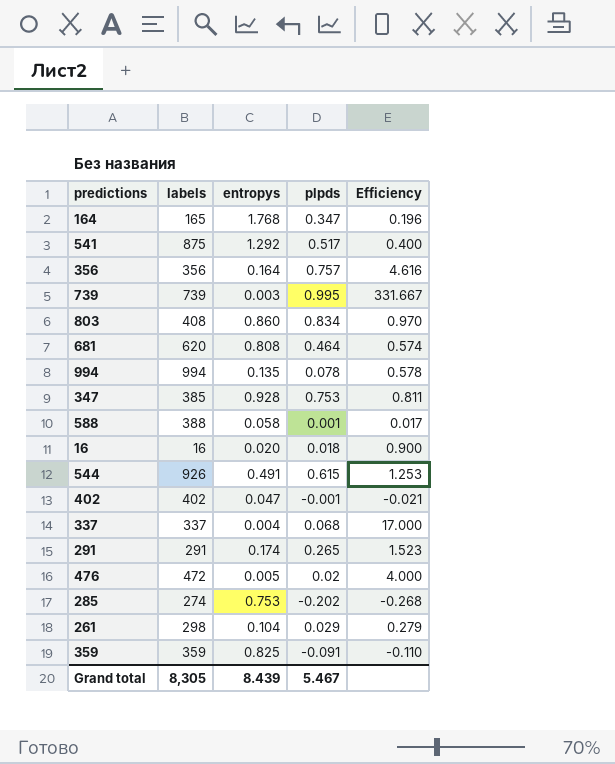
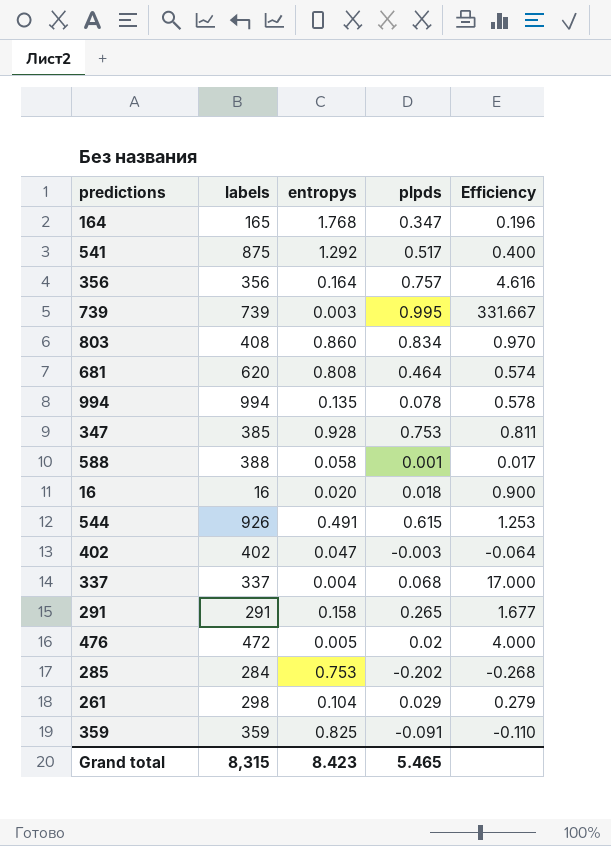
402 | plpds: -0.001 -> -0.003
402 | Efficiency: -0.021 -> -0.064
291 | entropys: 0.174 -> 0.158
291 | Efficiency: 1.523 -> 1.677
285 | labels: 274 -> 284
Grand total | labels: 8,305 -> 8,315
Grand total | entropys: 8.439 -> 8.423
Grand total | plpds: 5.467 -> 5.465

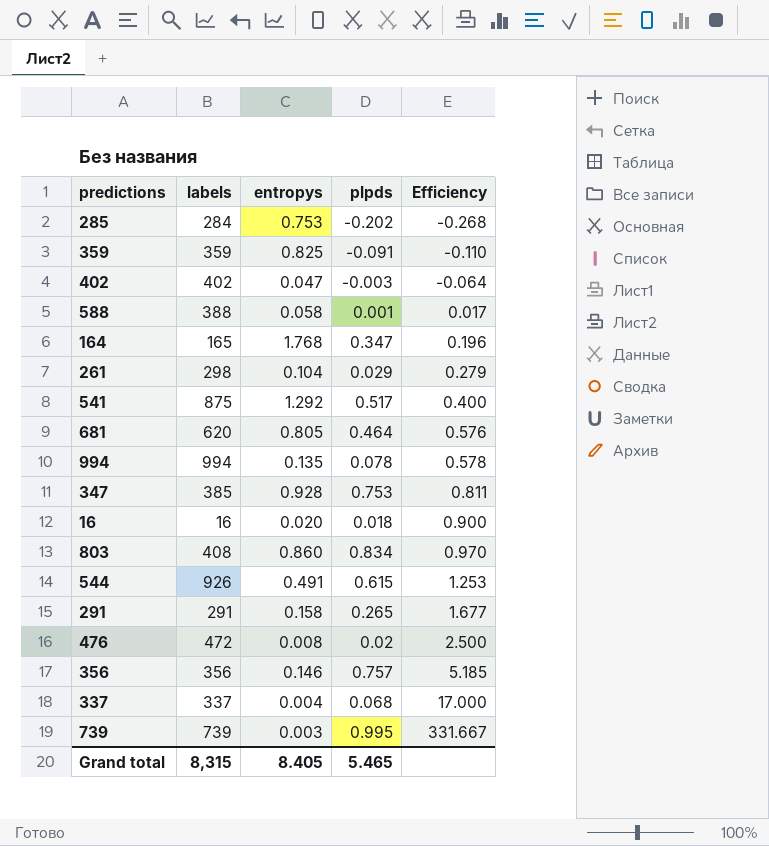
row order: none -> Efficiency ascending
681 | entropys: 0.808 -> 0.805
681 | Efficiency: 0.574 -> 0.576
476 | entropys: 0.005 -> 0.008
476 | Efficiency: 4.000 -> 2.500
356 | entropys: 0.164 -> 0.146
356 | Efficiency: 4.616 -> 5.185
Grand total | entropys: 8.423 -> 8.405

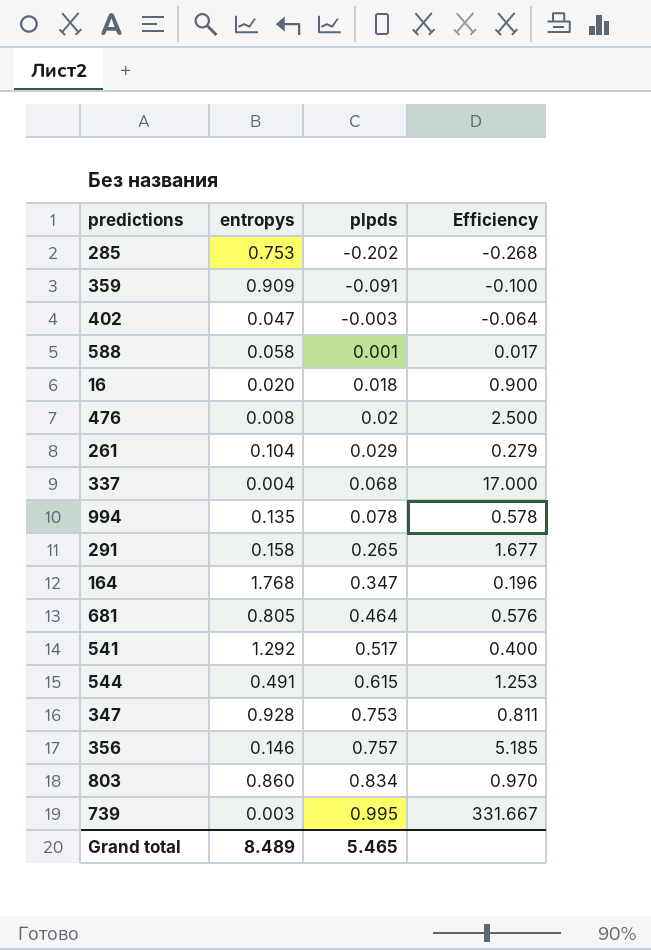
row order: Efficiency ascending -> plpds ascending
column labels | position: 2 -> none
359 | entropys: 0.825 -> 0.909
359 | Efficiency: -0.110 -> -0.100
Grand total | entropys: 8.405 -> 8.489

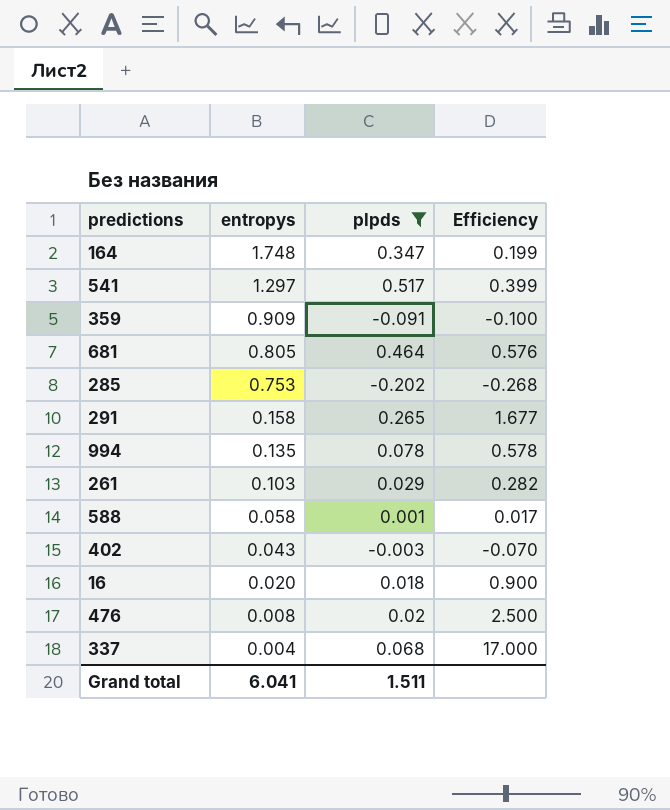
filter: none -> plpds <= 0.517
row order: plpds ascending -> entropys descending
164 | entropys: 1.768 -> 1.748
164 | Efficiency: 0.196 -> 0.199
541 | entropys: 1.292 -> 1.297
541 | Efficiency: 0.400 -> 0.399
261 | entropys: 0.104 -> 0.103
261 | Efficiency: 0.279 -> 0.282
402 | entropys: 0.047 -> 0.043
402 | Efficiency: -0.064 -> -0.070
Grand total | entropys: 8.489 -> 6.041
Grand total | plpds: 5.465 -> 1.511

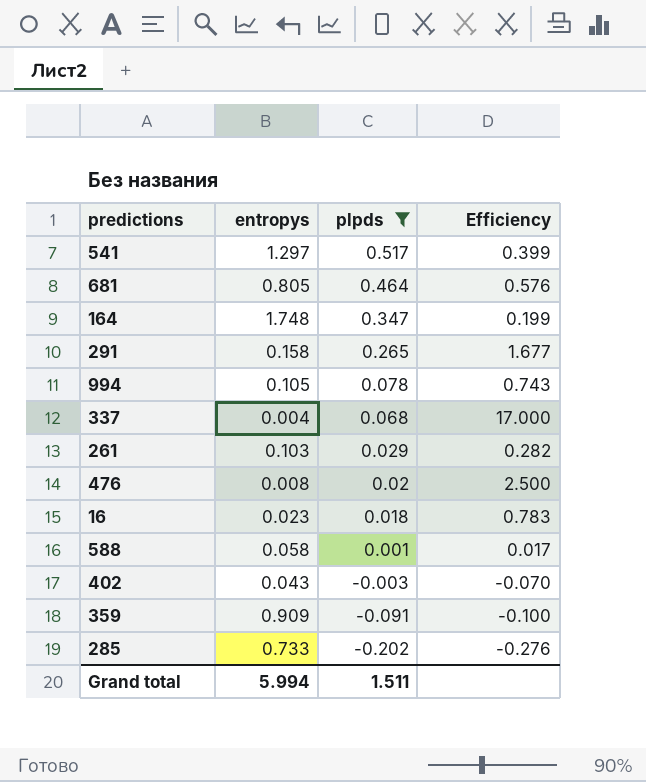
row order: entropys descending -> plpds descending
994 | entropys: 0.135 -> 0.105
994 | Efficiency: 0.578 -> 0.743
16 | entropys: 0.020 -> 0.023
16 | Efficiency: 0.900 -> 0.783
285 | entropys: 0.753 -> 0.733
285 | Efficiency: -0.268 -> -0.276
Grand total | entropys: 6.041 -> 5.994

